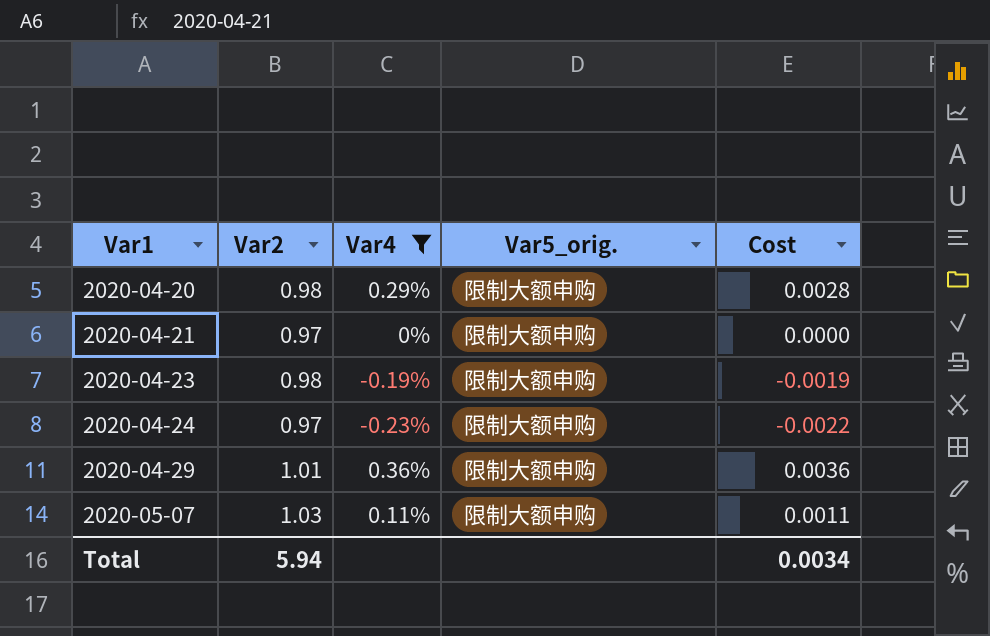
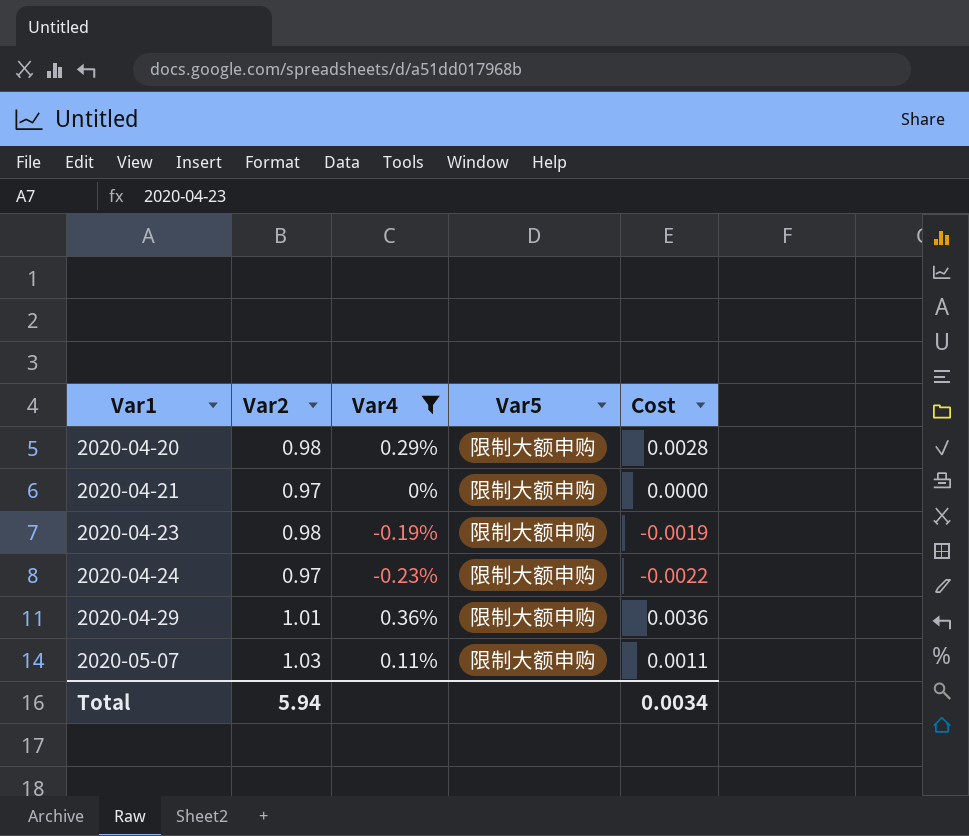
column name: Var5_orig. -> Var5

